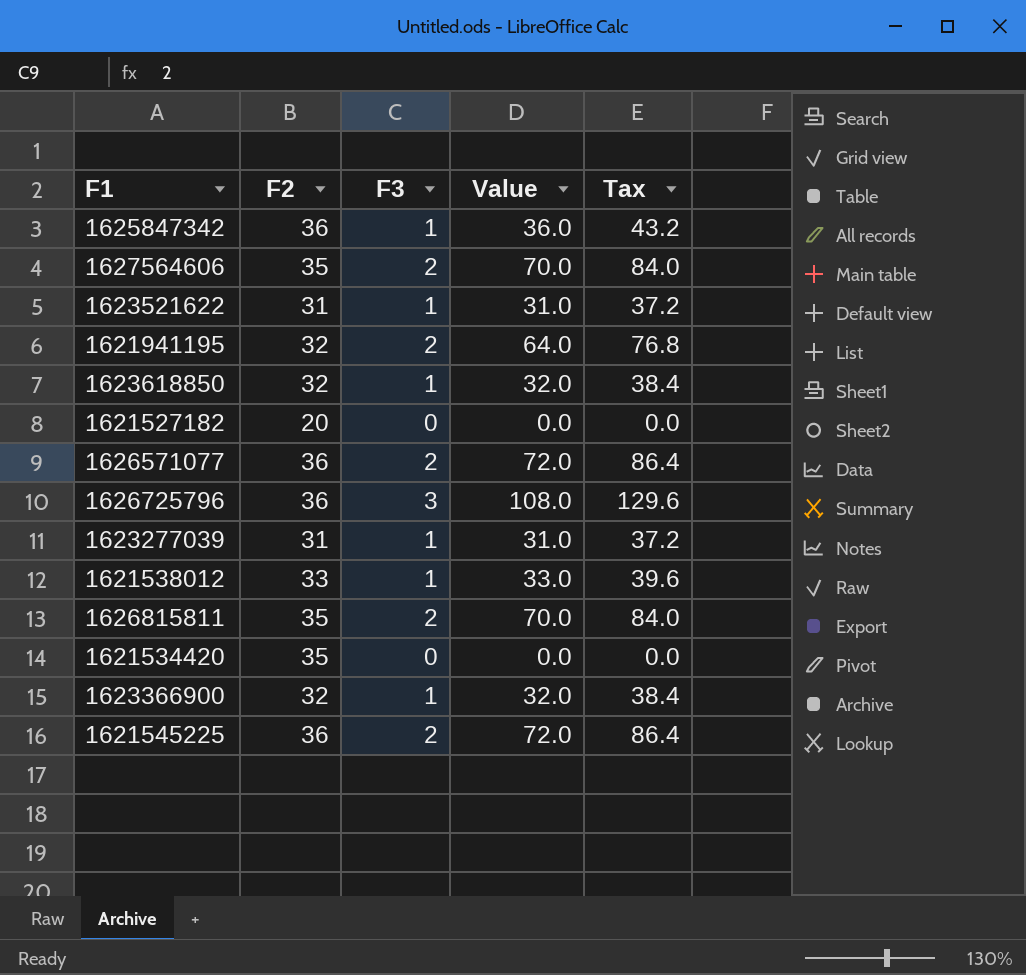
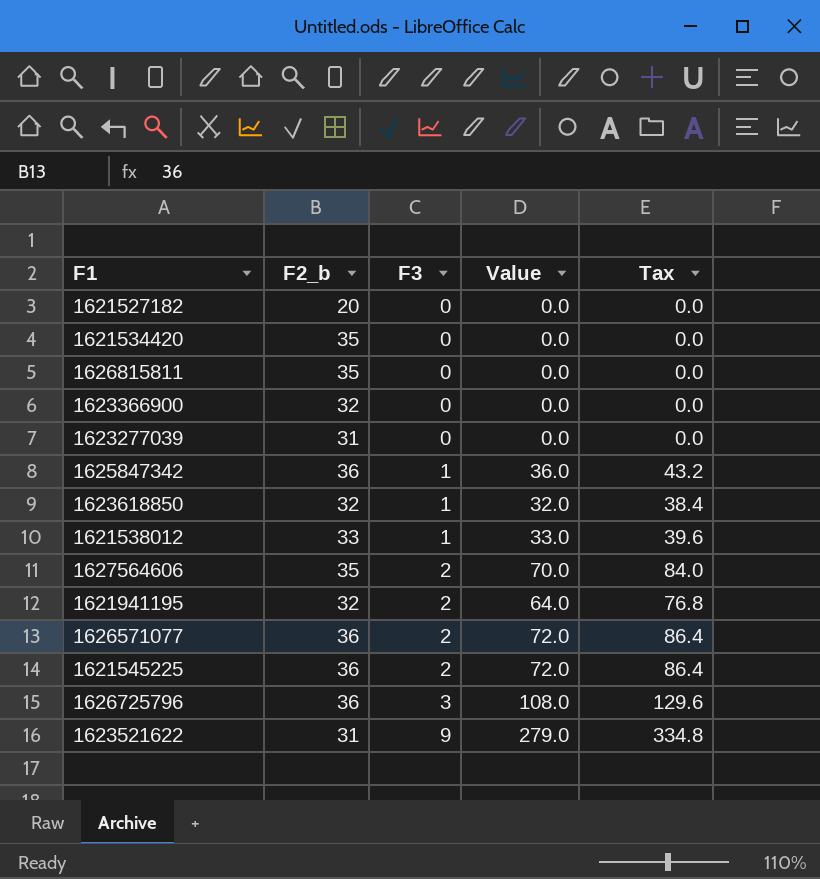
row order: none -> F3 ascending
column name: F2 -> F2_b
1626815811 | F3: 2 -> 0
1626815811 | Value: 70.0 -> 0.0
1626815811 | Tax: 84.0 -> 0.0
1623366900 | F3: 1 -> 0
1623366900 | Value: 32.0 -> 0.0
1623366900 | Tax: 38.4 -> 0.0
1623277039 | F3: 1 -> 0
1623277039 | Value: 31.0 -> 0.0
1623277039 | Tax: 37.2 -> 0.0
1623521622 | F3: 1 -> 9
1623521622 | Value: 31.0 -> 279.0
1623521622 | Tax: 37.2 -> 334.8

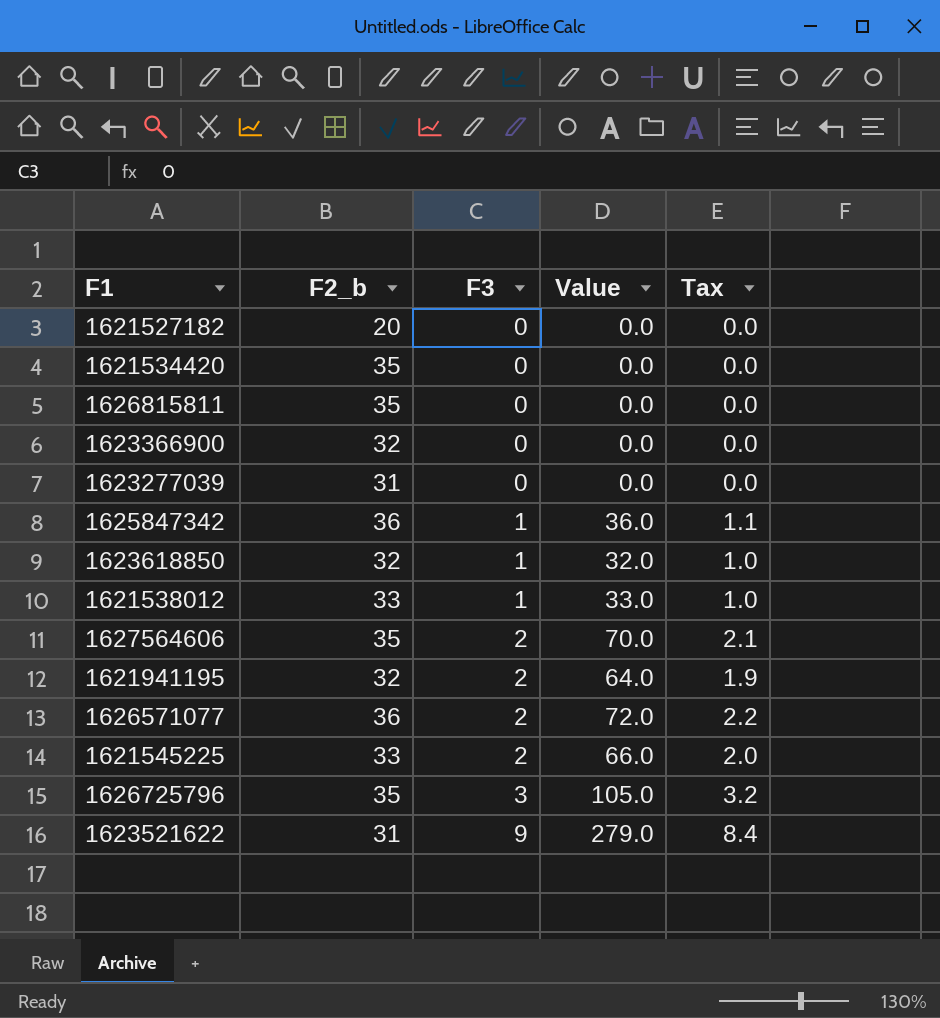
column Tax | formula: [Value] * 1.2 -> [Value] * 0.03
1621545225 | F2_b: 36 -> 33
1621545225 | Value: 72.0 -> 66.0
1626725796 | F2_b: 36 -> 35
1626725796 | Value: 108.0 -> 105.0

